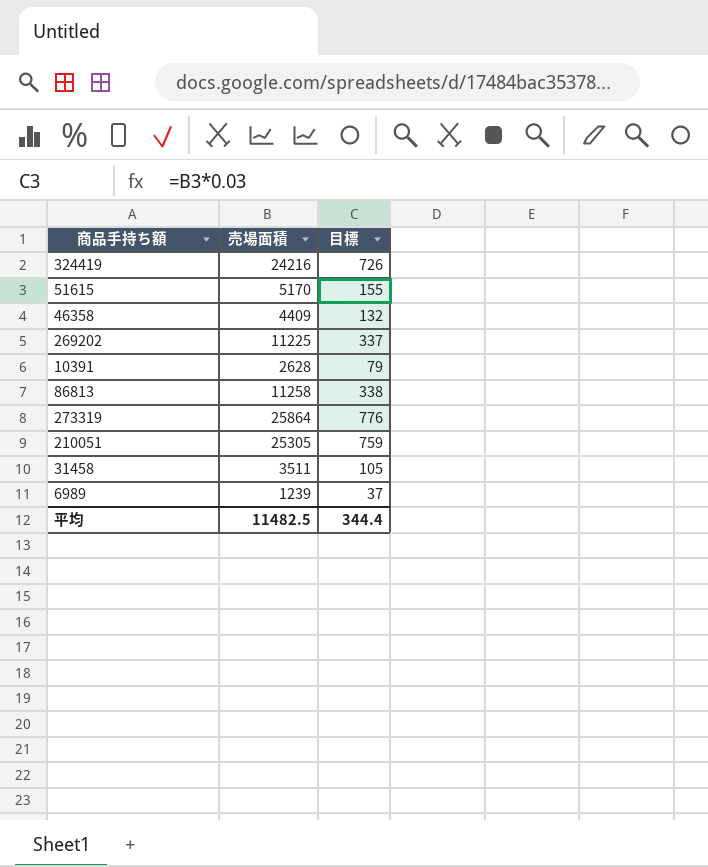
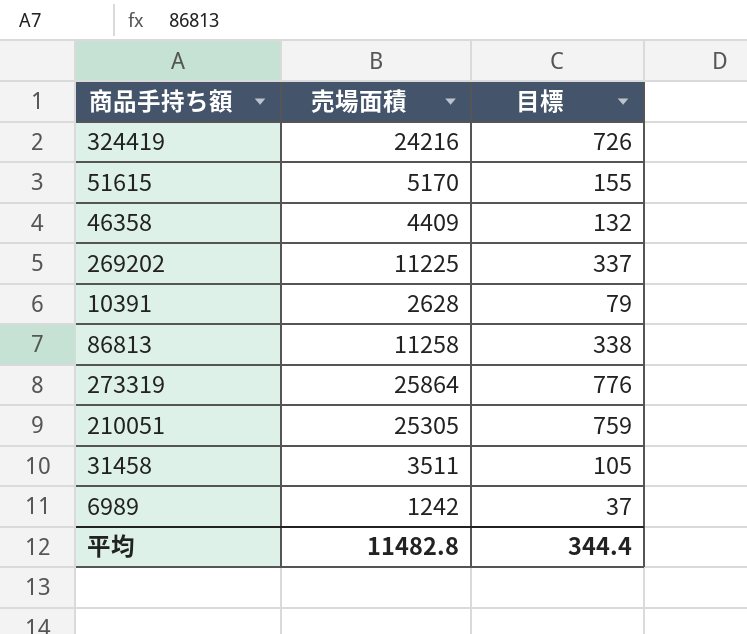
6989 | 売場面積: 1239 -> 1242
平均 | 売場面積: 11482.5 -> 11482.8

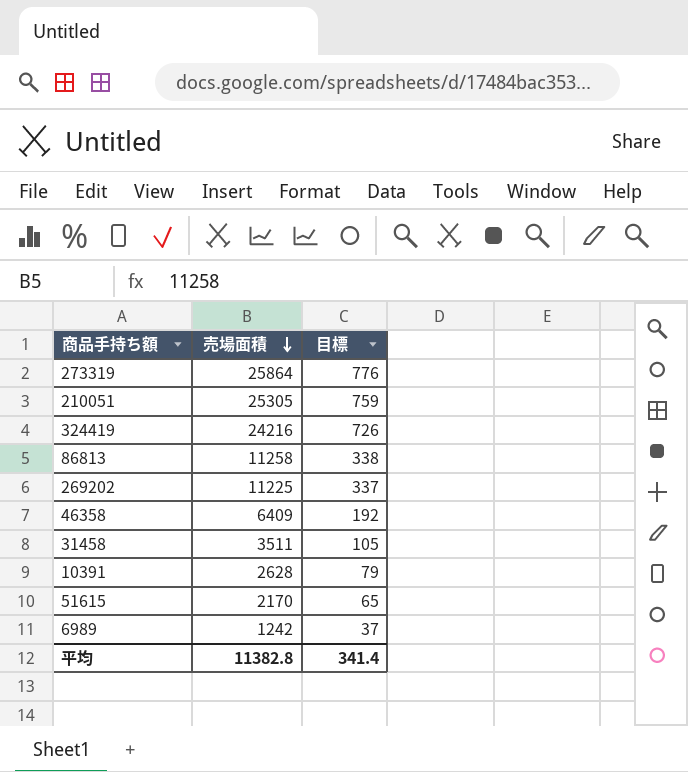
row order: none -> 売場面積 descending
46358 | 売場面積: 4409 -> 6409
46358 | 目標: 132 -> 192
51615 | 売場面積: 5170 -> 2170
51615 | 目標: 155 -> 65
平均 | 売場面積: 11482.8 -> 11382.8
平均 | 目標: 344.4 -> 341.4

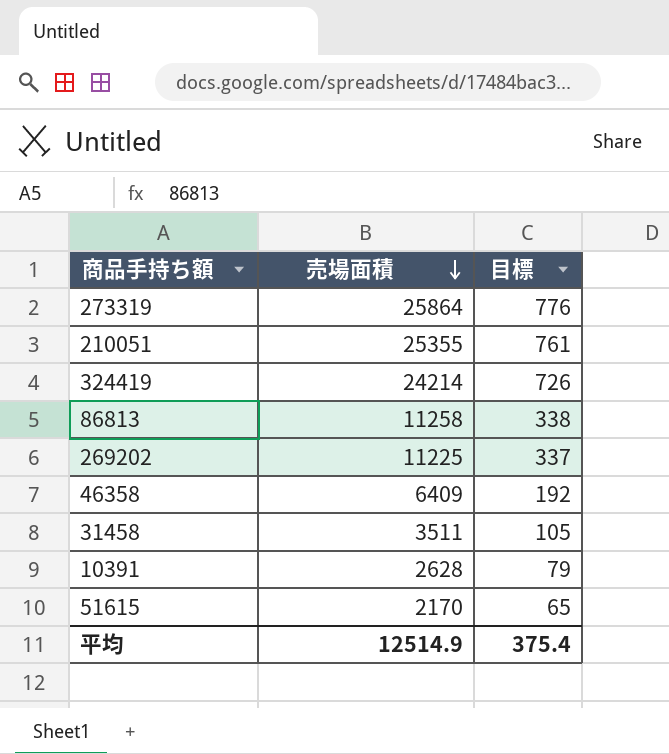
row 6989: 1242 | 37 -> none
210051 | 売場面積: 25305 -> 25355
210051 | 目標: 759 -> 761
324419 | 売場面積: 24216 -> 24214
平均 | 売場面積: 11382.8 -> 12514.9
平均 | 目標: 341.4 -> 375.4

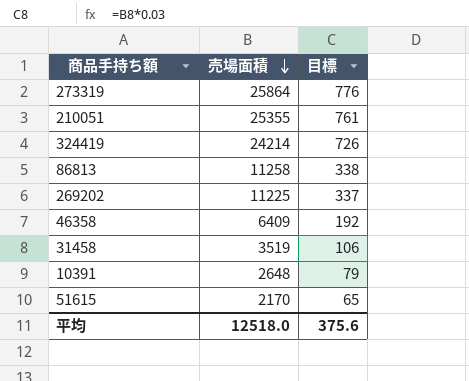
31458 | 売場面積: 3511 -> 3519
31458 | 目標: 105 -> 106
10391 | 売場面積: 2628 -> 2648
平均 | 売場面積: 12514.9 -> 12518.0
平均 | 目標: 375.4 -> 375.6

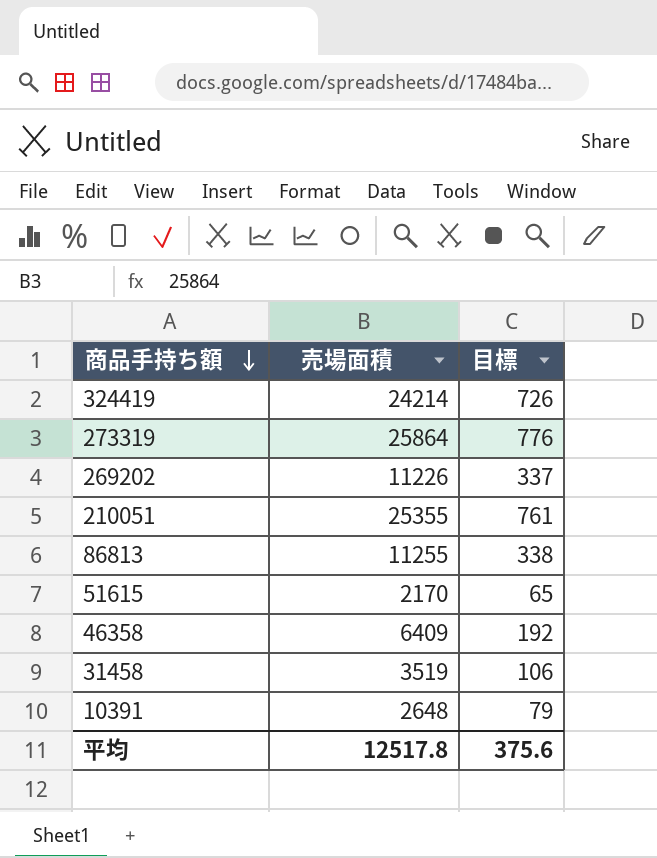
row order: 売場面積 descending -> 商品手持ち額 descending
269202 | 売場面積: 11225 -> 11226
86813 | 売場面積: 11258 -> 11255
平均 | 売場面積: 12518.0 -> 12517.8

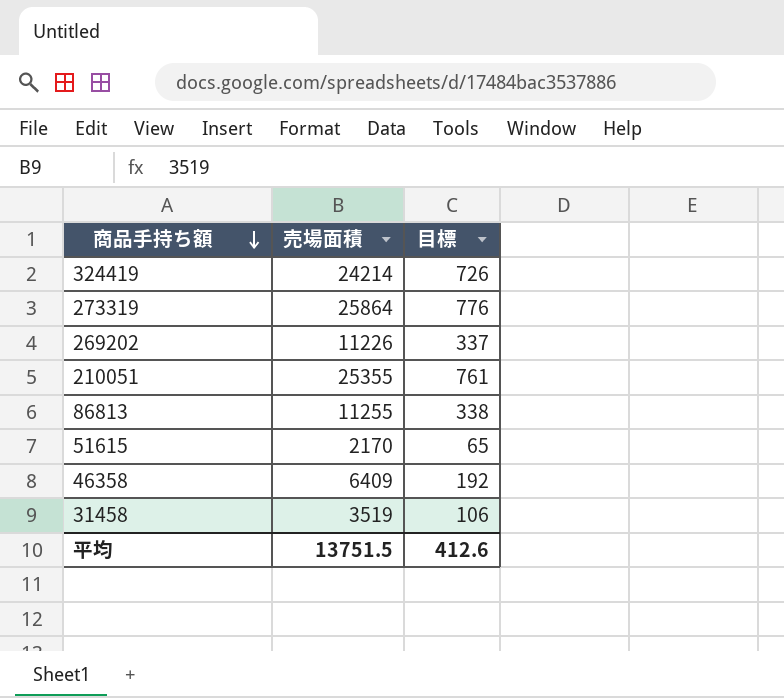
row 10391: 2648 | 79 -> none
平均 | 売場面積: 12517.8 -> 13751.5
平均 | 目標: 375.6 -> 412.6

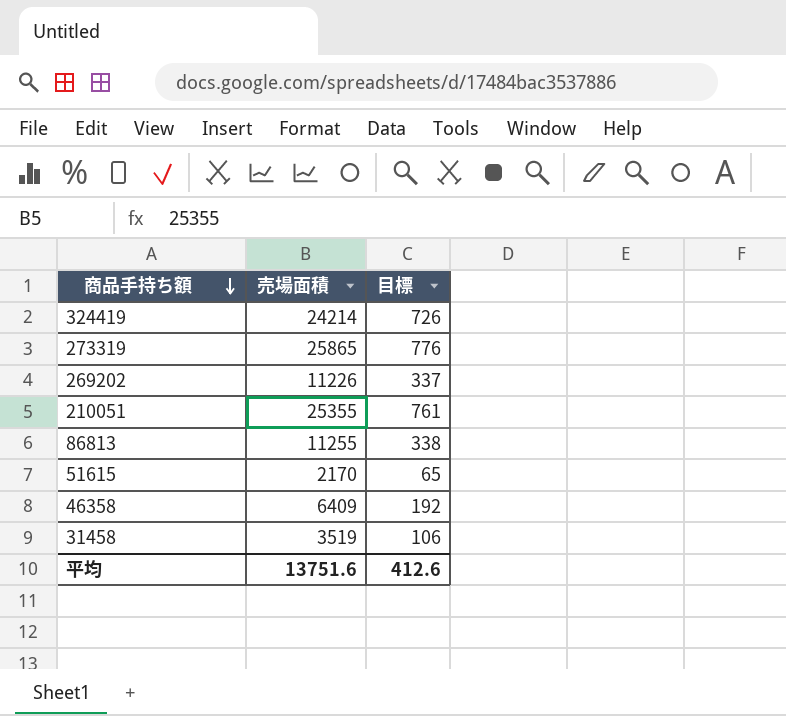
273319 | 売場面積: 25864 -> 25865
平均 | 売場面積: 13751.5 -> 13751.6

